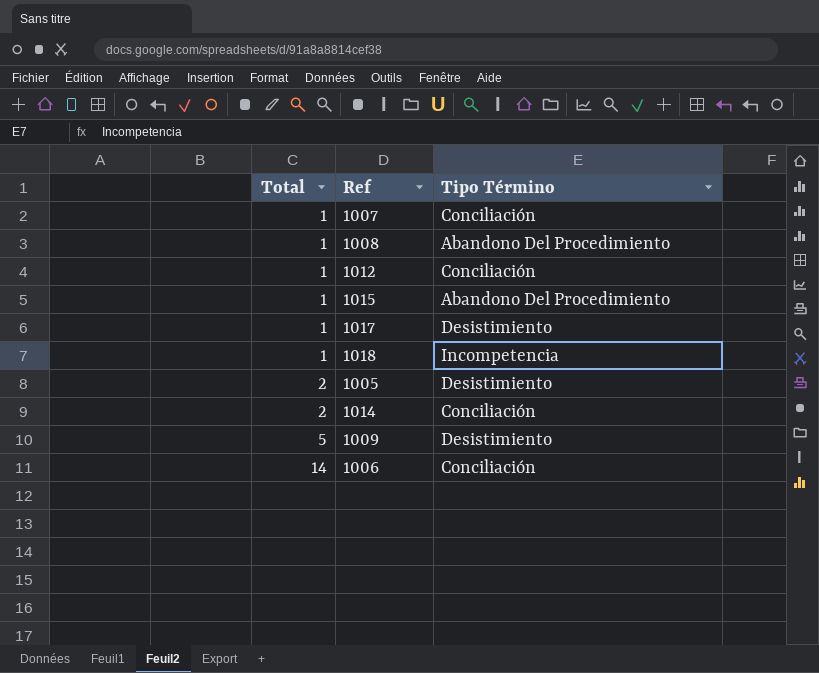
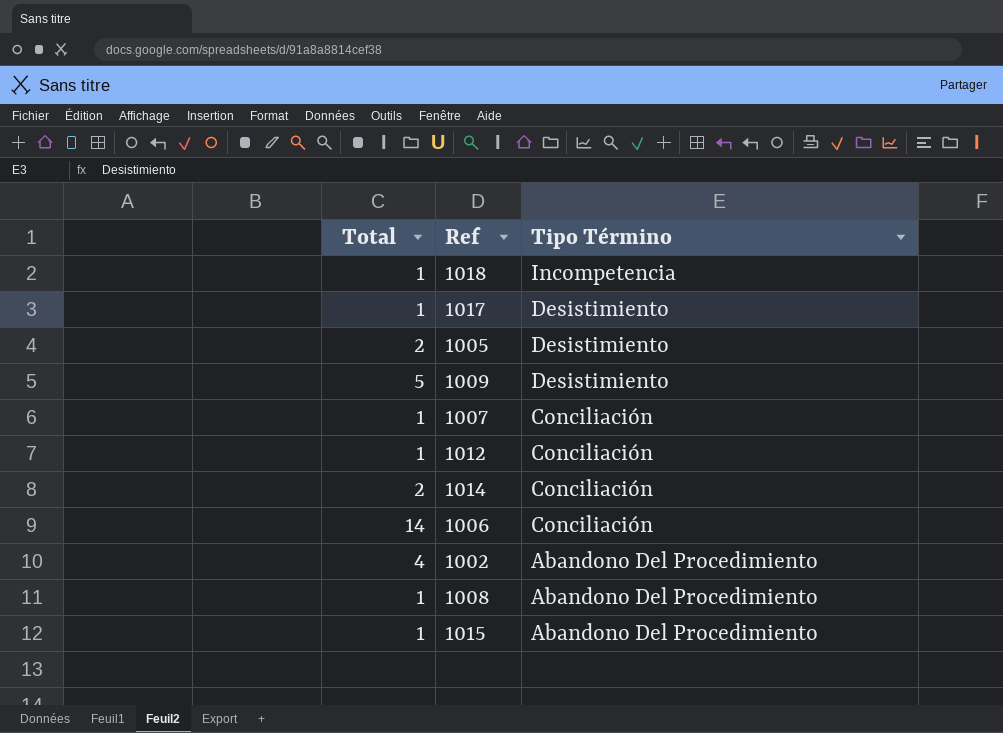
row order: Total ascending -> Tipo Término descending
row 1002: none -> 4 | Abandono Del Procedimiento

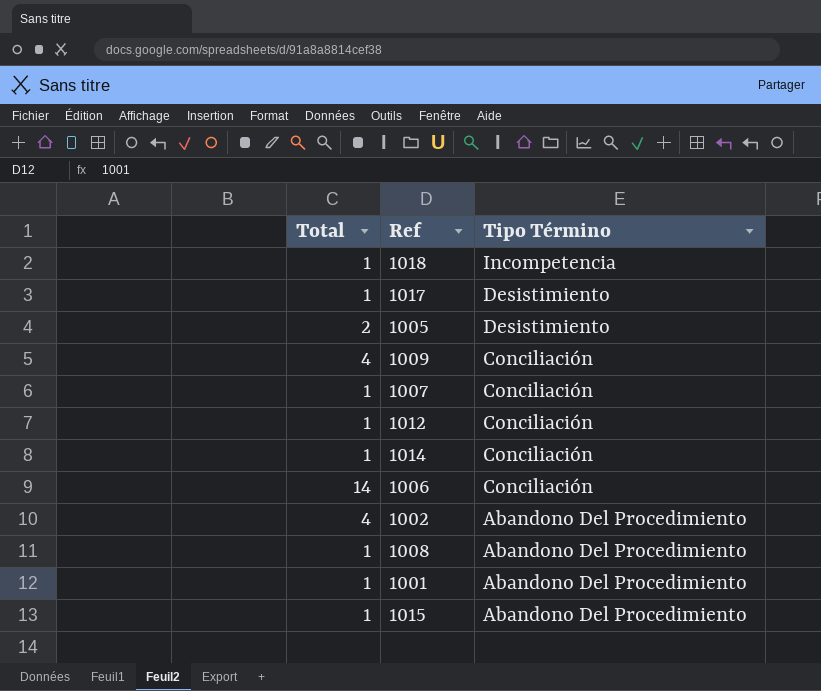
1009 | Total: 5 -> 4
1009 | Tipo Término: Desistimiento -> Conciliación
1014 | Total: 2 -> 1
row 1001: none -> 1 | Abandono Del Procedimiento

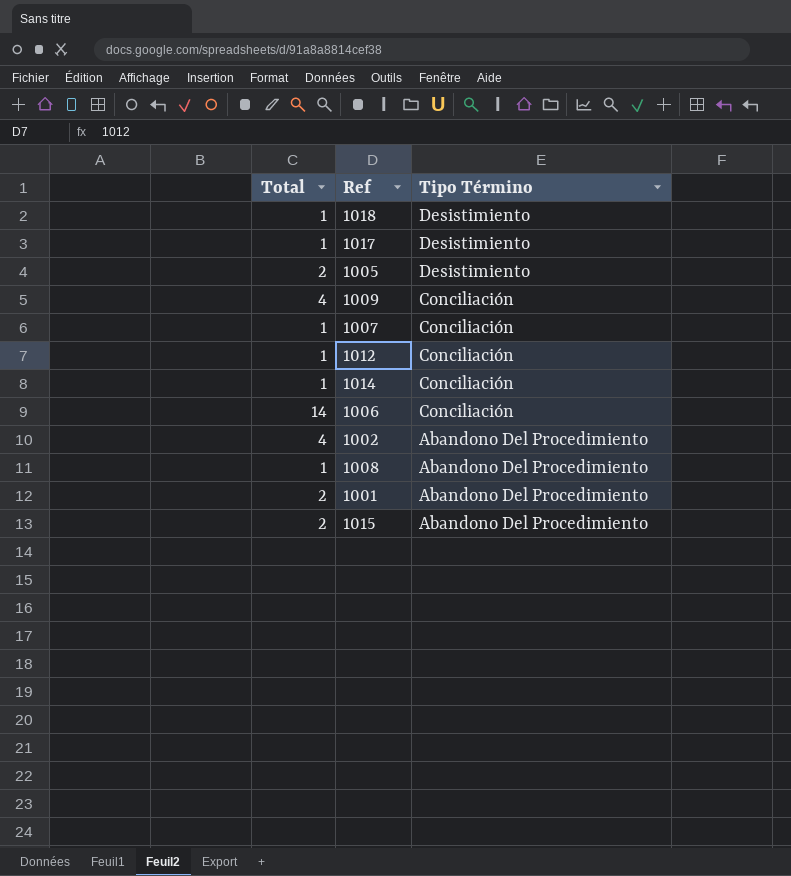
1018 | Tipo Término: Incompetencia -> Desistimiento
1001 | Total: 1 -> 2
1015 | Total: 1 -> 2

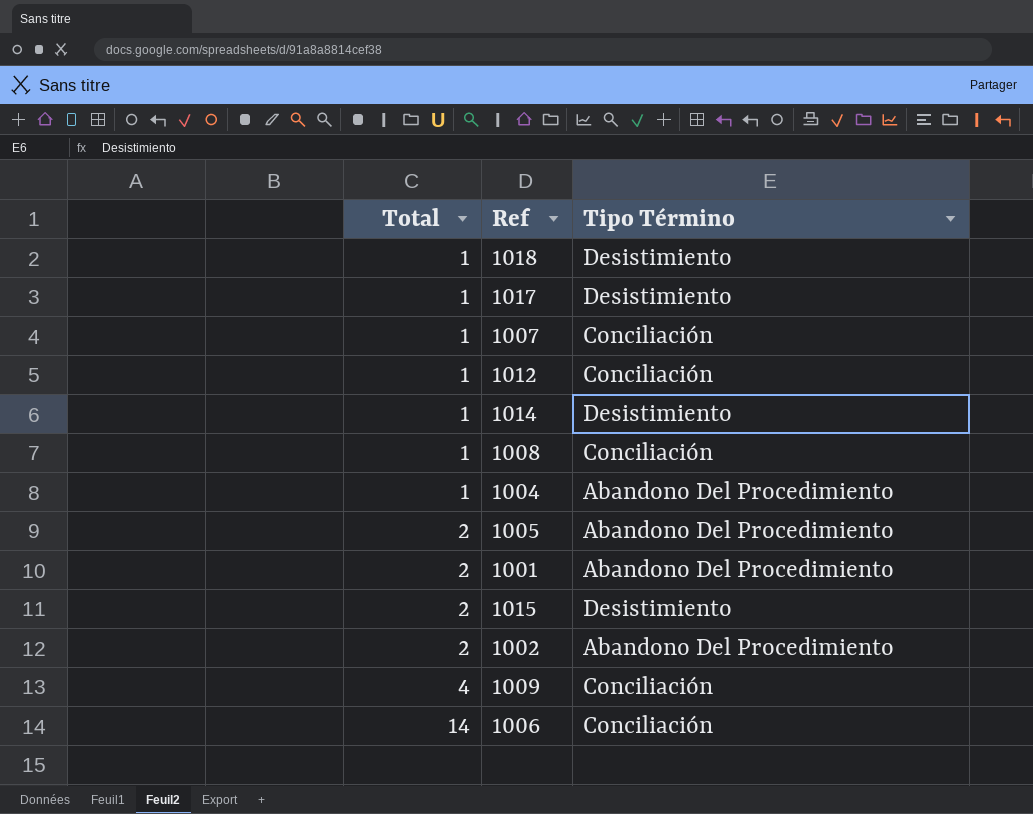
row order: Tipo Término descending -> Total ascending
1014 | Tipo Término: Conciliación -> Desistimiento
1008 | Tipo Término: Abandono Del Procedimiento -> Conciliación
row 1004: none -> 1 | Abandono Del Procedimiento
1005 | Tipo Término: Desistimiento -> Abandono Del Procedimiento
1015 | Tipo Término: Abandono Del Procedimiento -> Desistimiento
1002 | Total: 4 -> 2

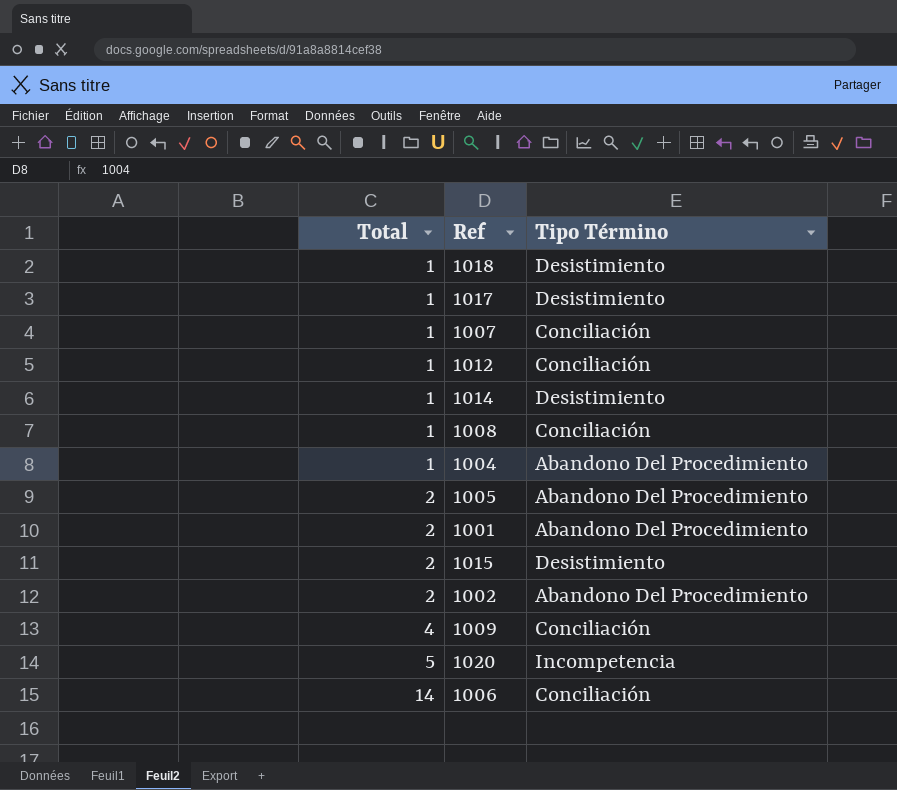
row 1020: none -> 5 | Incompetencia

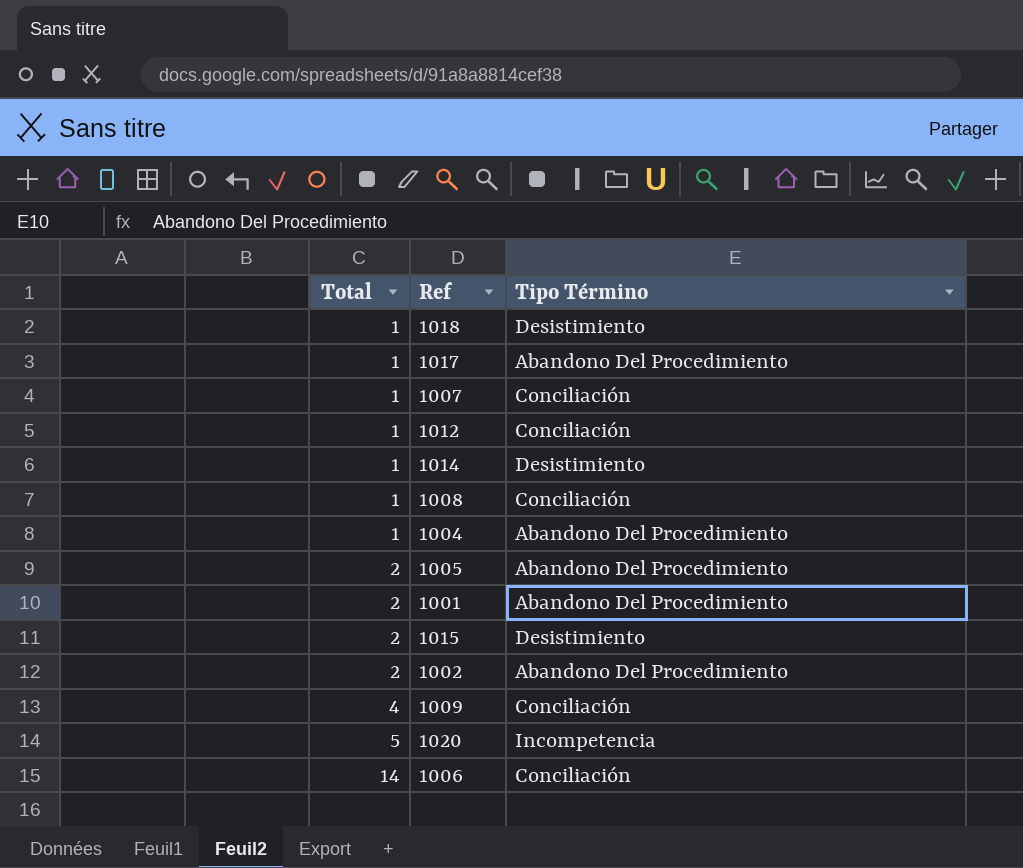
1017 | Tipo Término: Desistimiento -> Abandono Del Procedimiento

